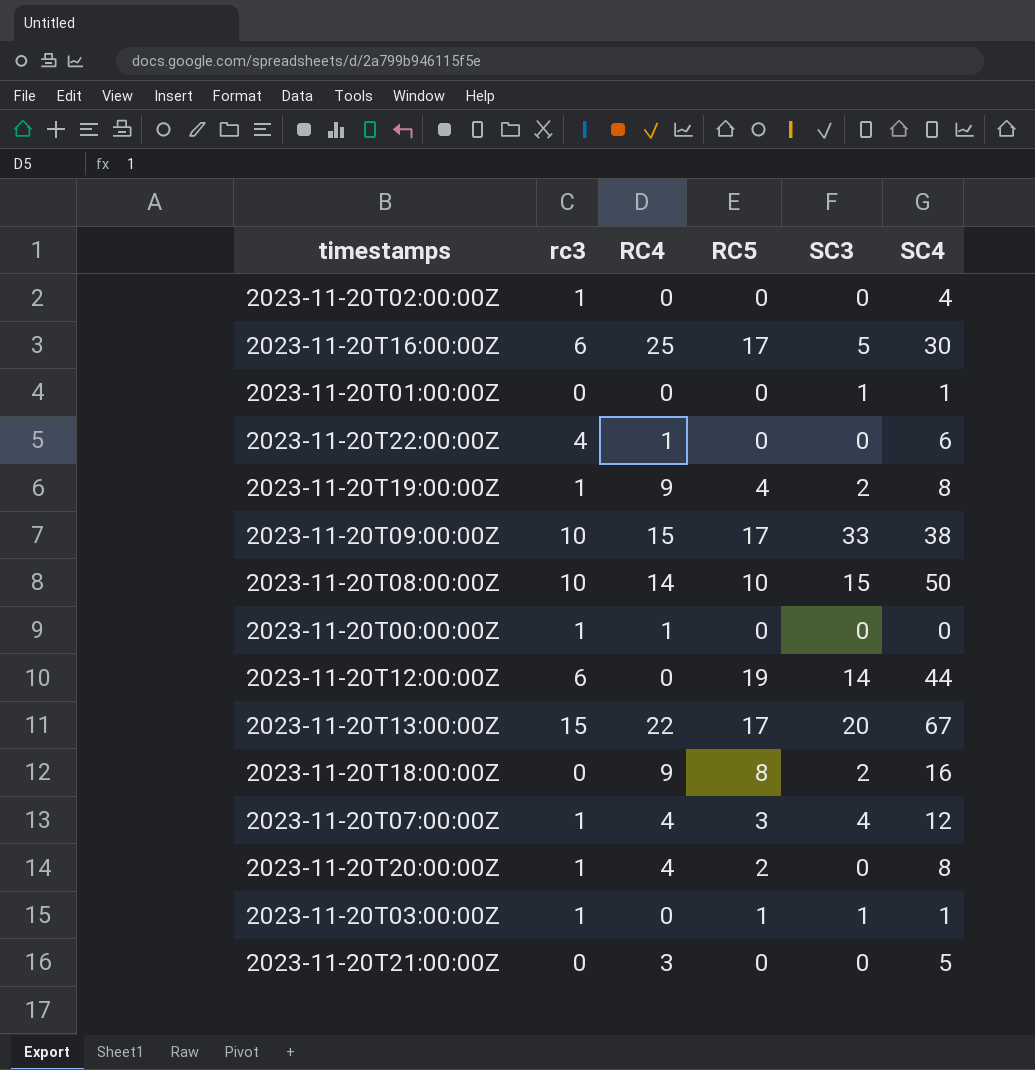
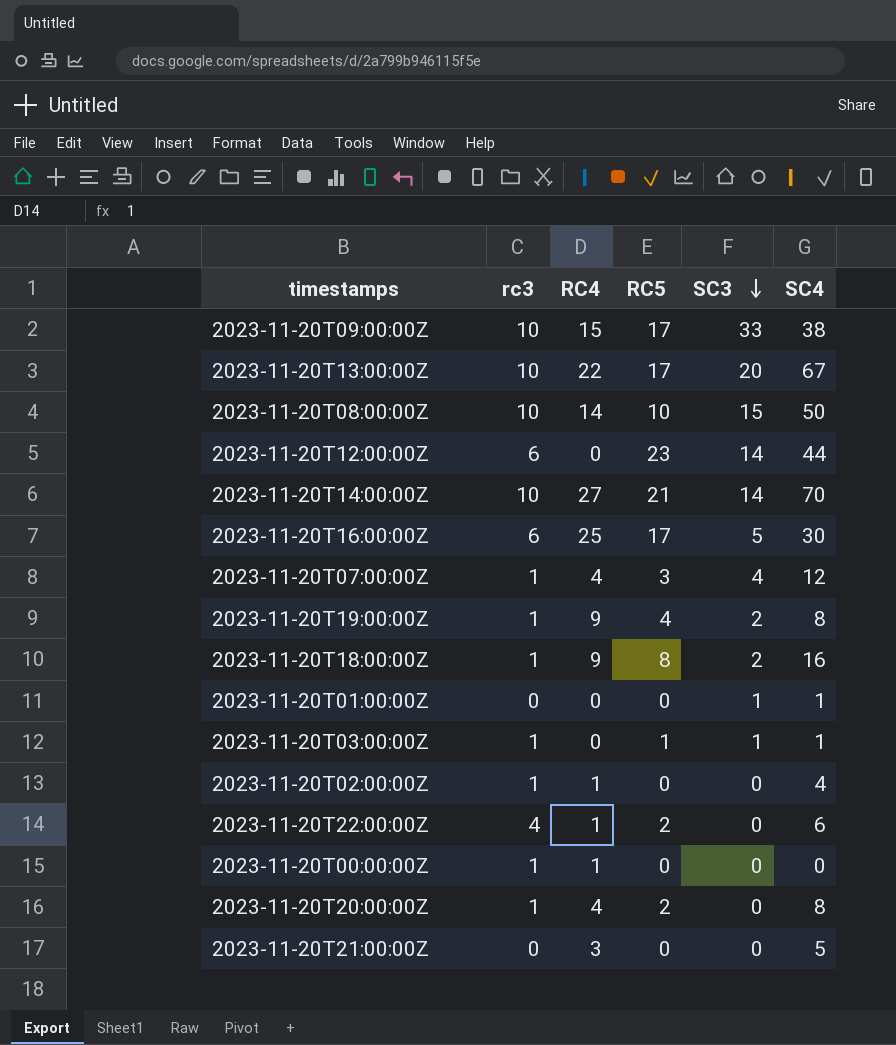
row order: none -> SC3 descending
2023-11-20T13:00:00Z | rc3: 15 -> 10
2023-11-20T12:00:00Z | RC5: 19 -> 23
row 2023-11-20T14:00:00Z: none -> 10 | 27 | 21 | 14 | 70
2023-11-20T18:00:00Z | rc3: 0 -> 1
2023-11-20T02:00:00Z | RC4: 0 -> 1
2023-11-20T22:00:00Z | RC5: 0 -> 2

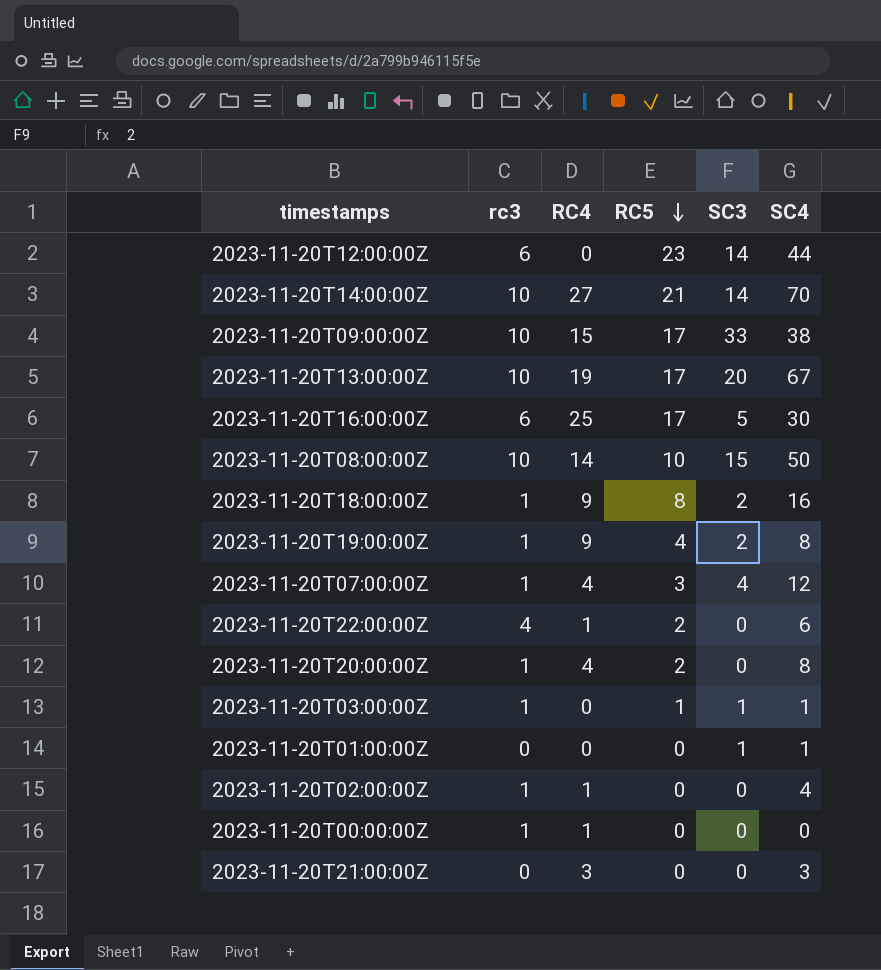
row order: SC3 descending -> RC5 descending
2023-11-20T13:00:00Z | RC4: 22 -> 19
2023-11-20T21:00:00Z | SC4: 5 -> 3

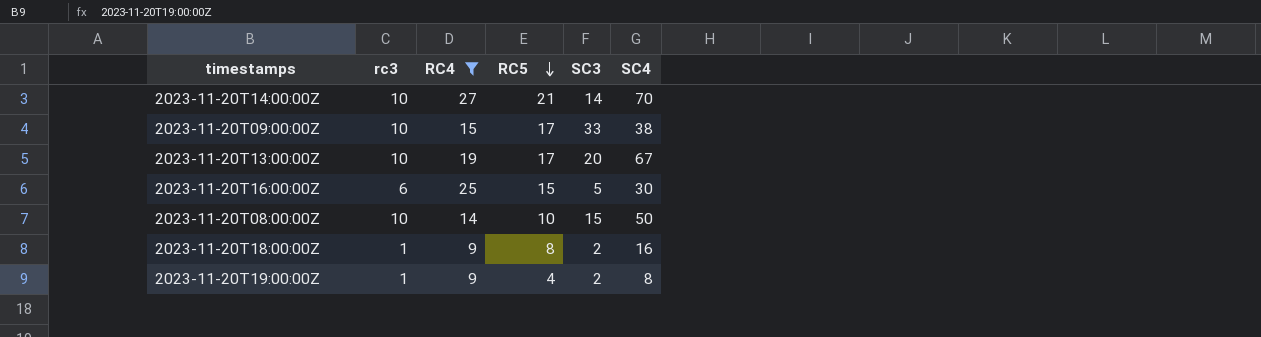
filter: none -> RC4 >= 9
2023-11-20T16:00:00Z | RC5: 17 -> 15

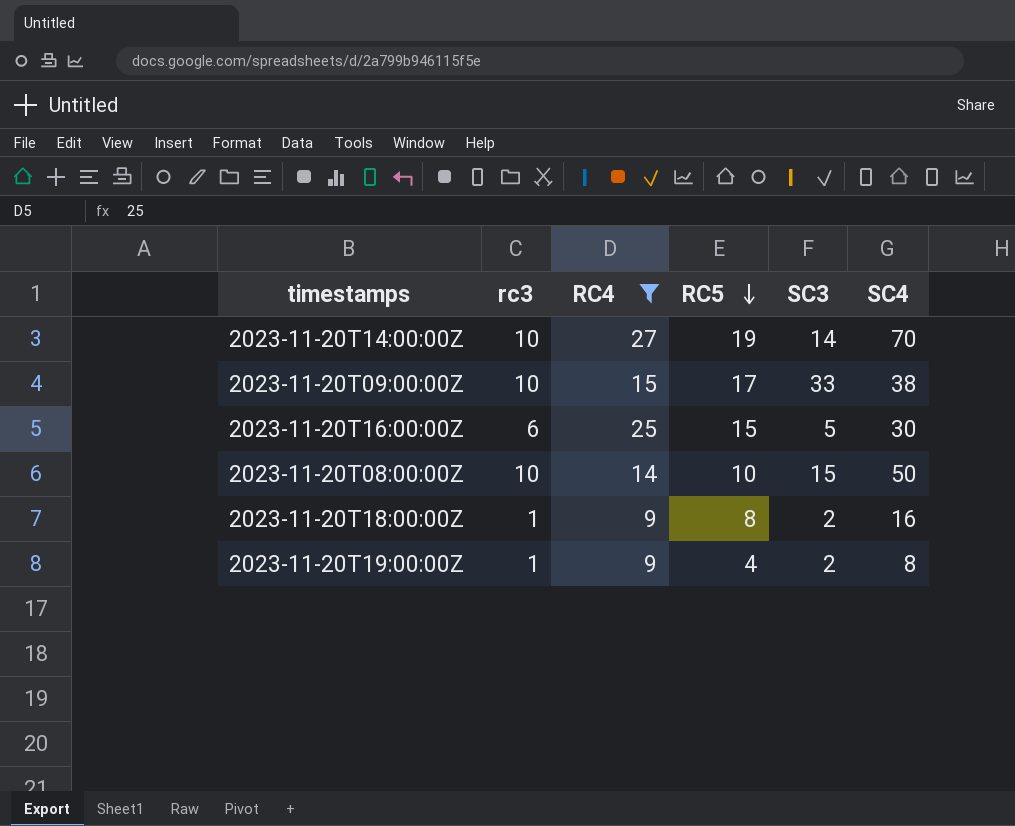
row 2023-11-20T13:00:00Z: 10 | 19 | 17 | 20 | 67 -> none
2023-11-20T14:00:00Z | RC5: 21 -> 19

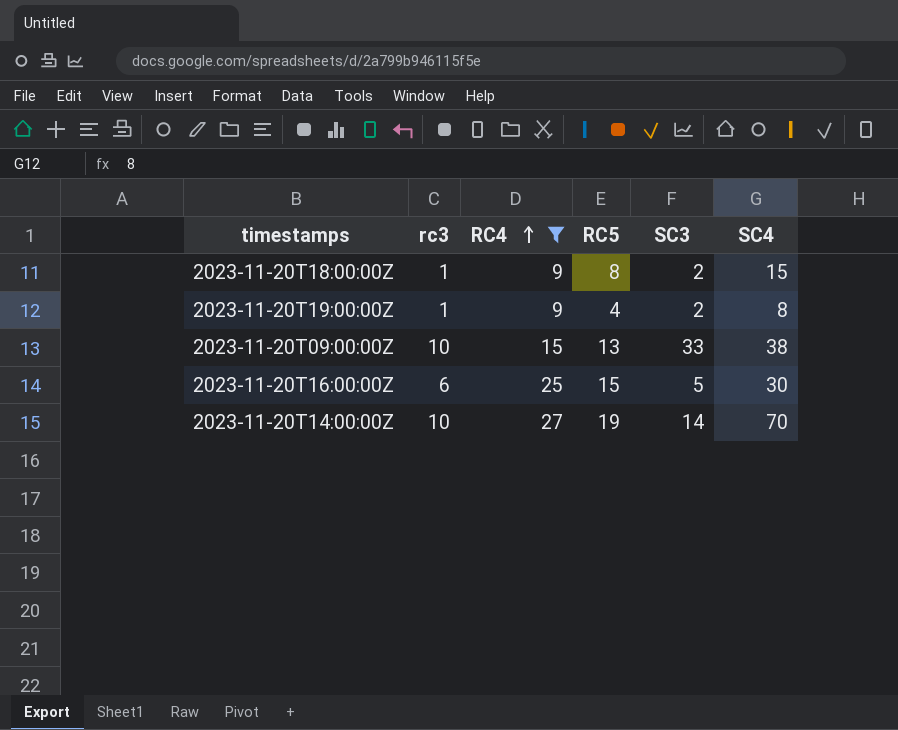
row order: RC5 descending -> RC4 ascending
row 2023-11-20T08:00:00Z: 10 | 14 | 10 | 15 | 50 -> none
2023-11-20T18:00:00Z | SC4: 16 -> 15
2023-11-20T09:00:00Z | RC5: 17 -> 13

